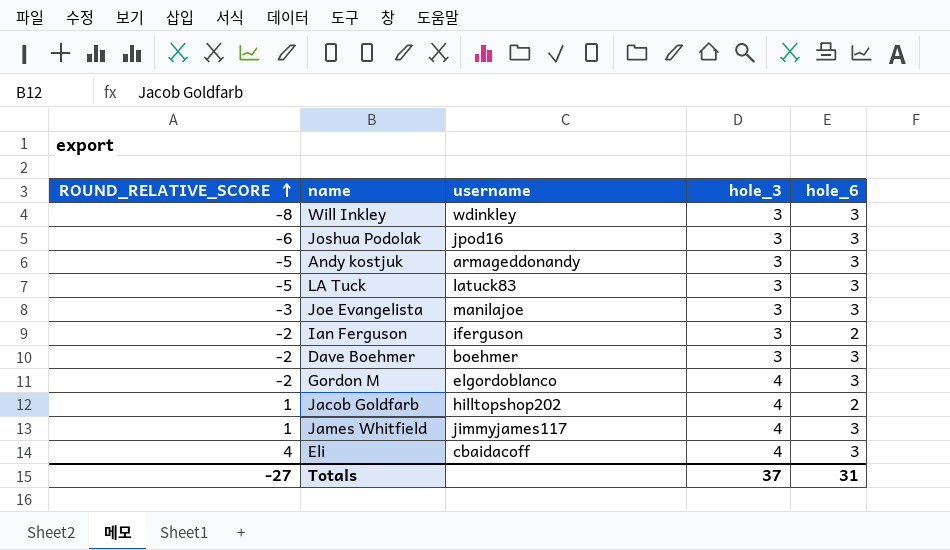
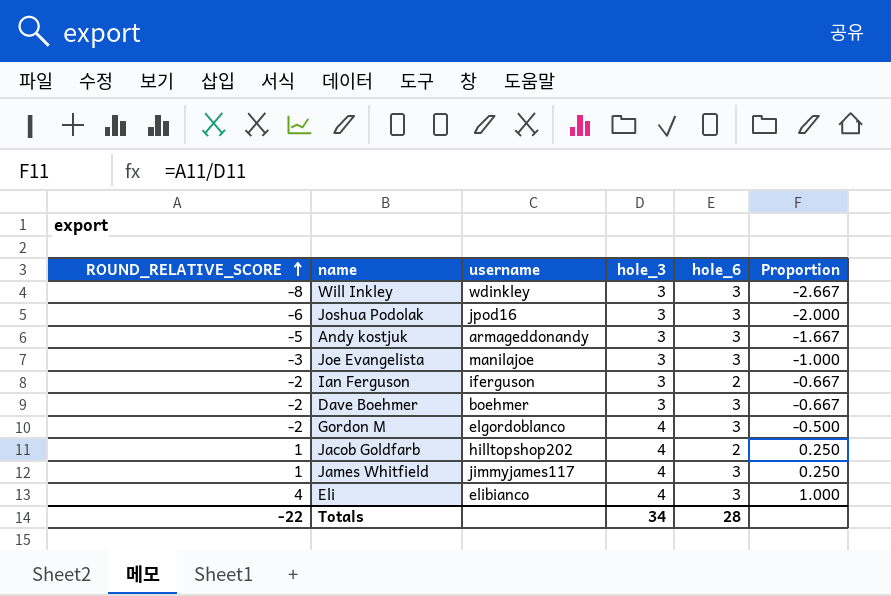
column Proportion | formula: none -> [ROUND_RELATIVE_SCORE] / [hole_3]
row LA Tuck: -5 | latuck83 | 3 | 3 -> none
Eli | username: cbaidacoff -> elibianco
Totals | ROUND_RELATIVE_SCORE: -27 -> -22
Totals | hole_3: 37 -> 34
Totals | hole_6: 31 -> 28

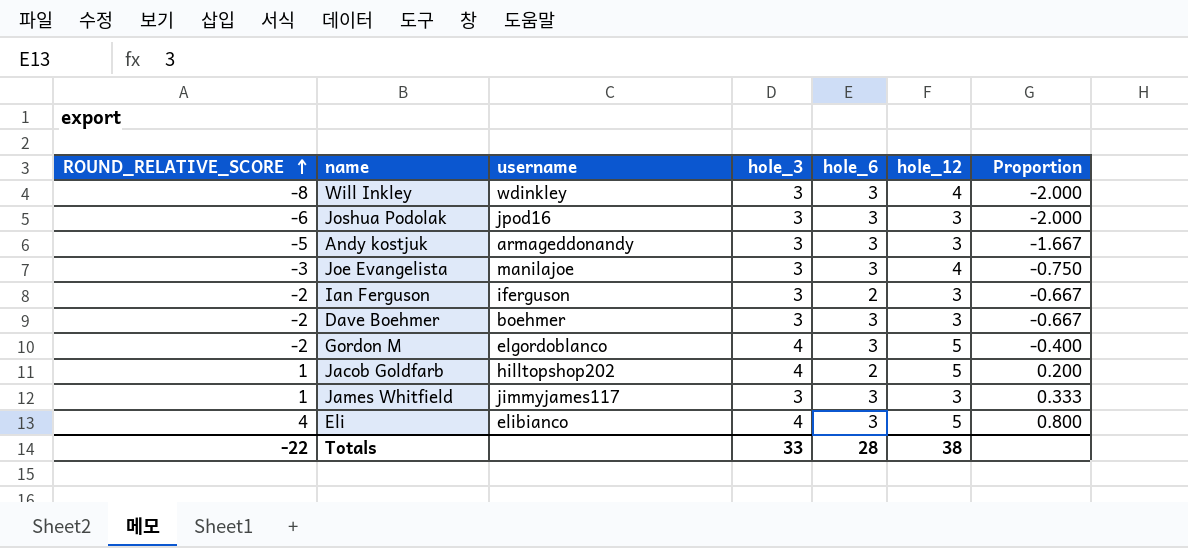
column hole_12 | position: none -> 6
column Proportion | formula: [ROUND_RELATIVE_SCORE] / [hole_3] -> [ROUND_RELATIVE_SCORE] / [hole_12]
James Whitfield | hole_3: 4 -> 3
Totals | hole_3: 34 -> 33

